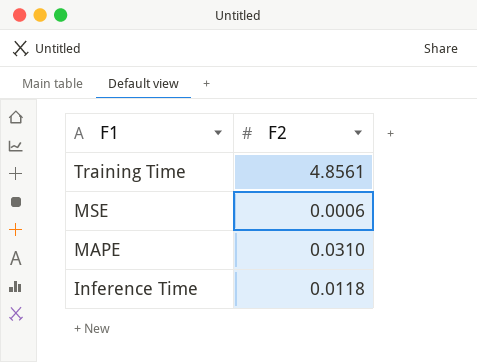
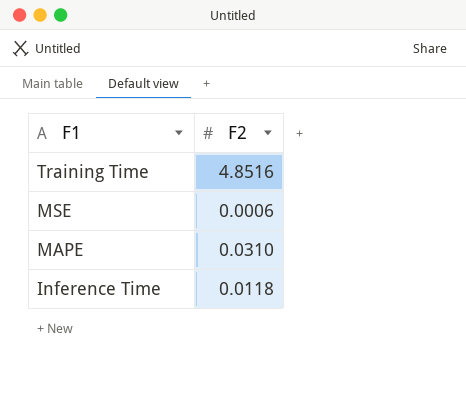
Training Time | F2: 4.8561 -> 4.8516

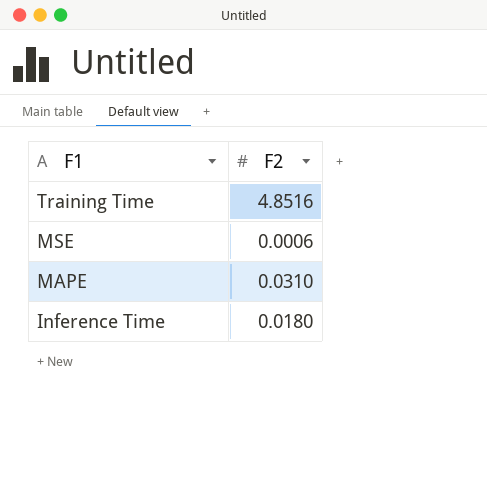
Inference Time | F2: 0.0118 -> 0.0180

